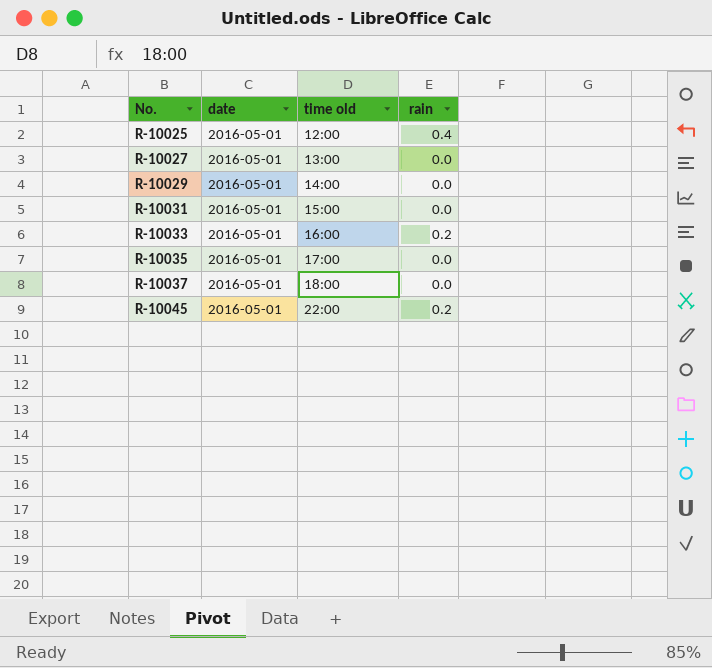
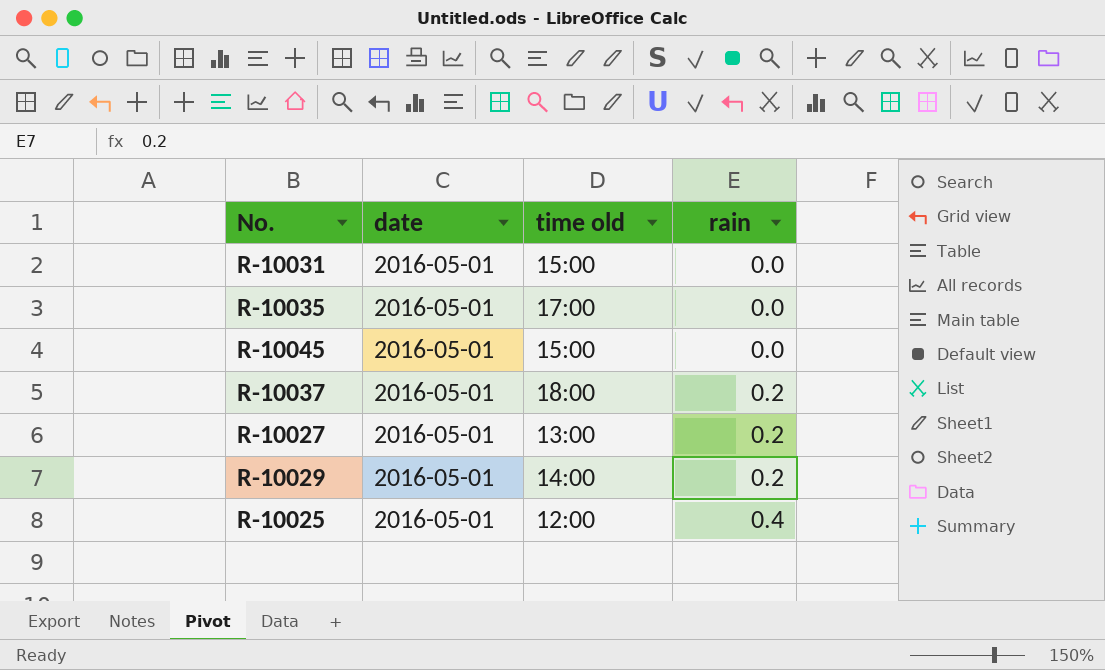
row order: No. ascending -> rain ascending
row R-10033: 2016-05-01 | 16:00 | 0.2 -> none
R-10045 | time old: 22:00 -> 15:00
R-10045 | rain: 0.2 -> 0.0
R-10037 | rain: 0.0 -> 0.2
R-10027 | rain: 0.0 -> 0.2
R-10029 | rain: 0.0 -> 0.2

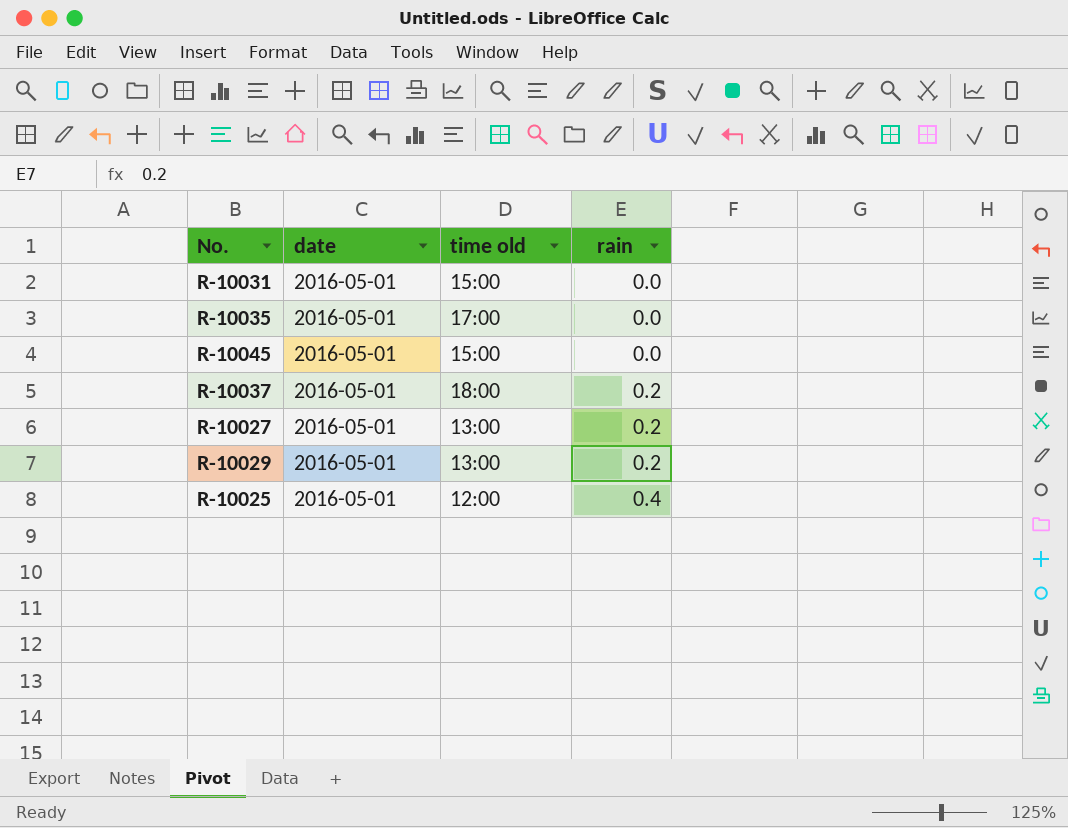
R-10029 | time old: 14:00 -> 13:00

